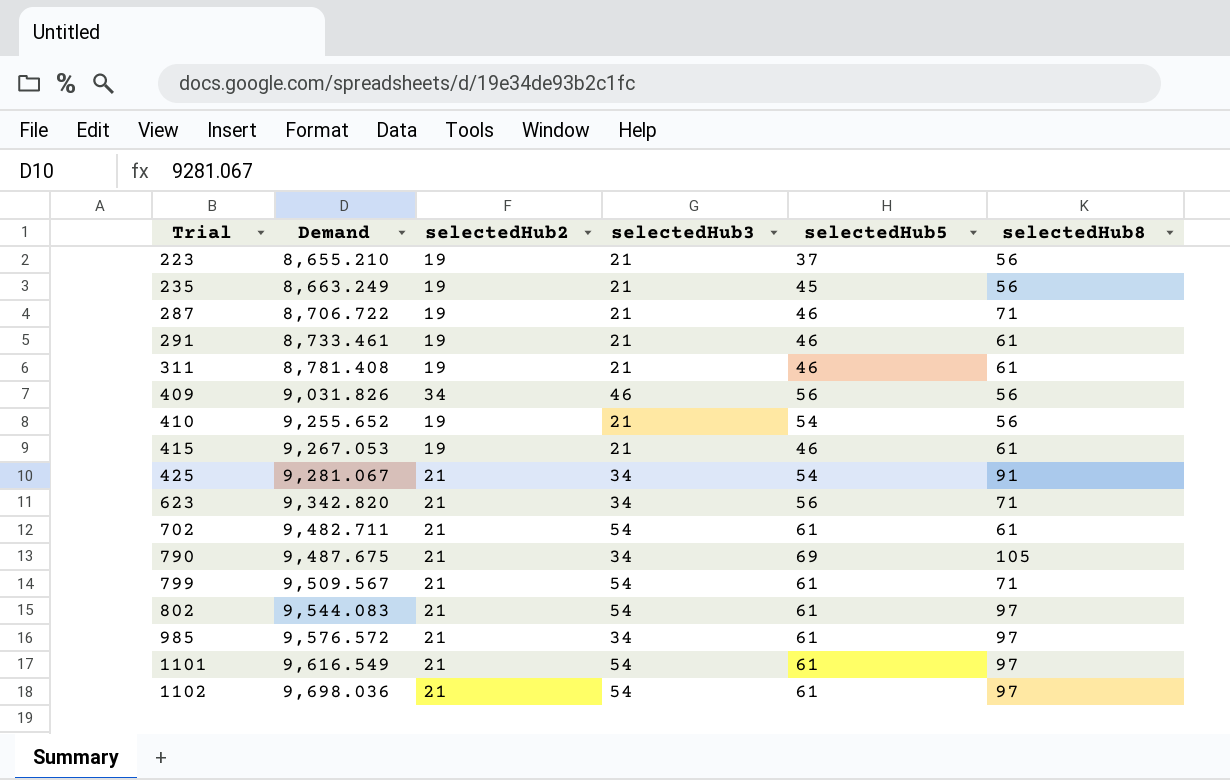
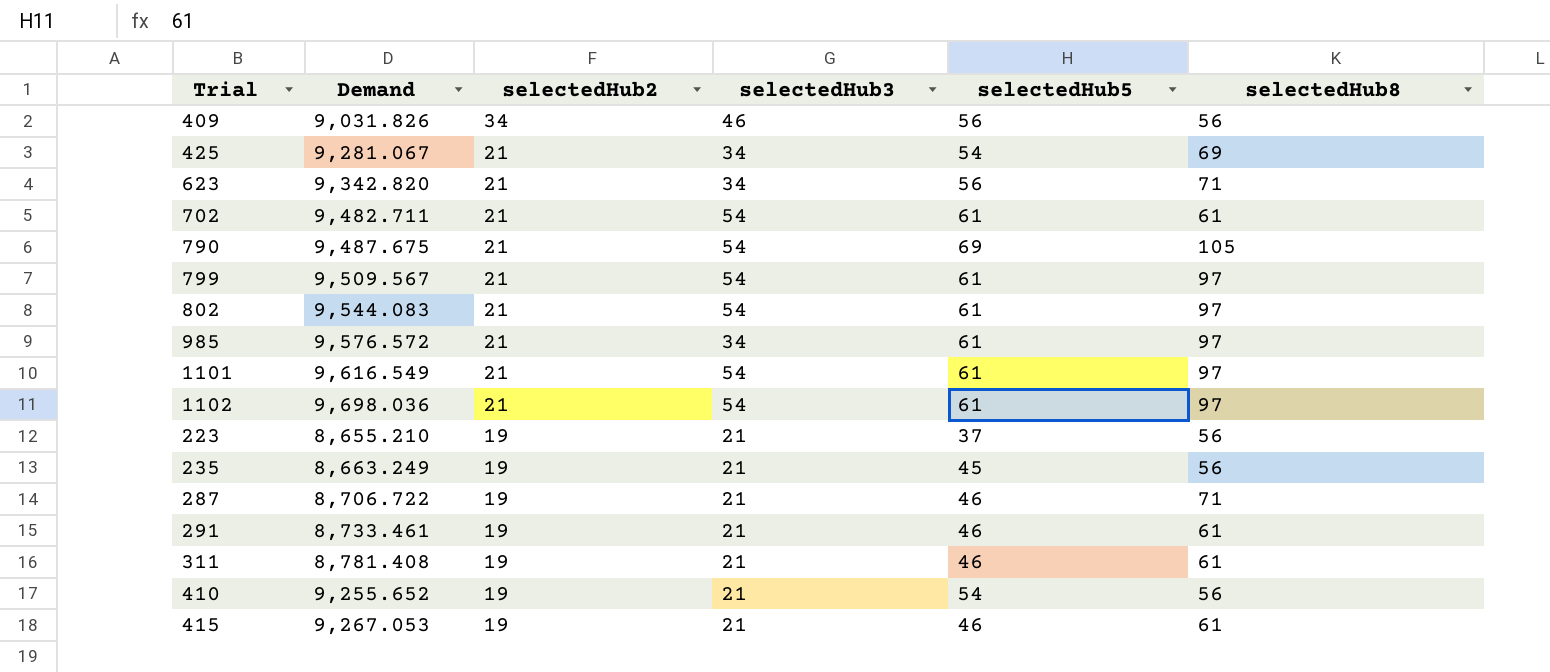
row order: Trial ascending -> selectedHub2 descending
425 | selectedHub8: 91 -> 69
790 | selectedHub3: 34 -> 54
799 | selectedHub8: 71 -> 97

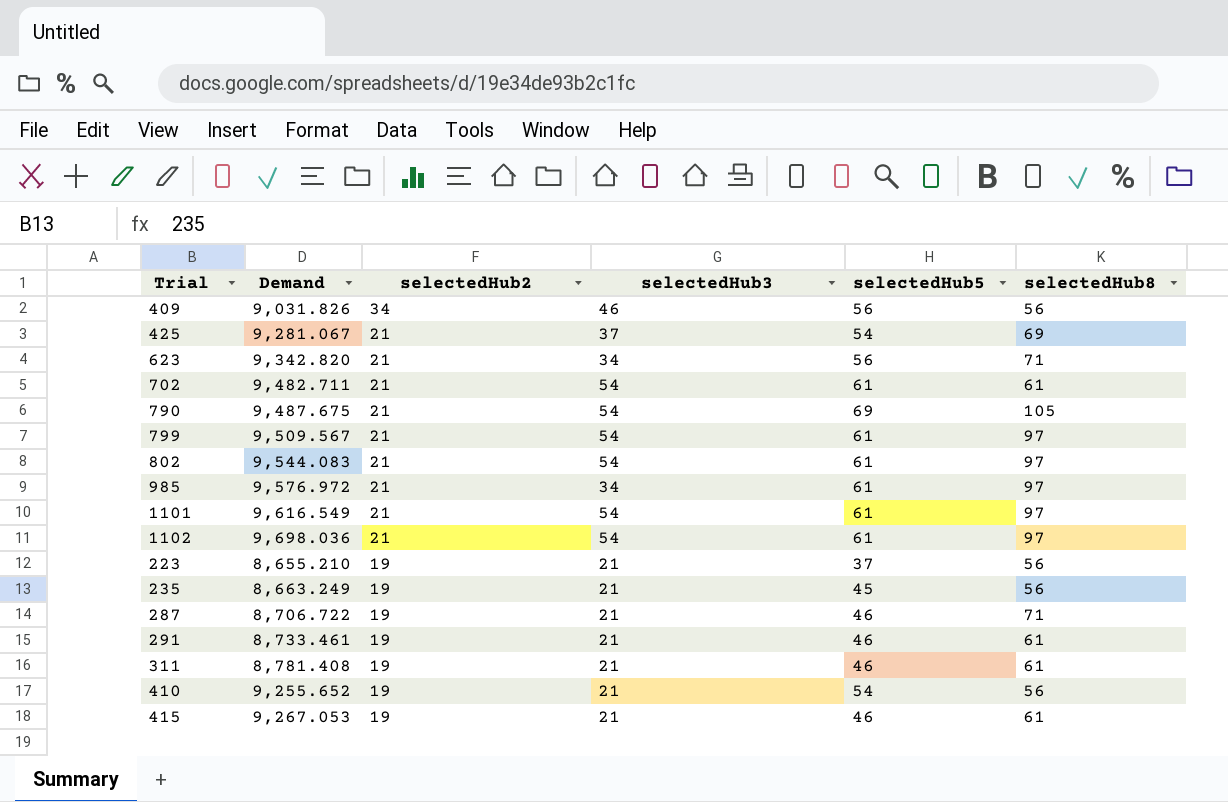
425 | selectedHub3: 34 -> 37
985 | Demand: 9,576.572 -> 9,576.972

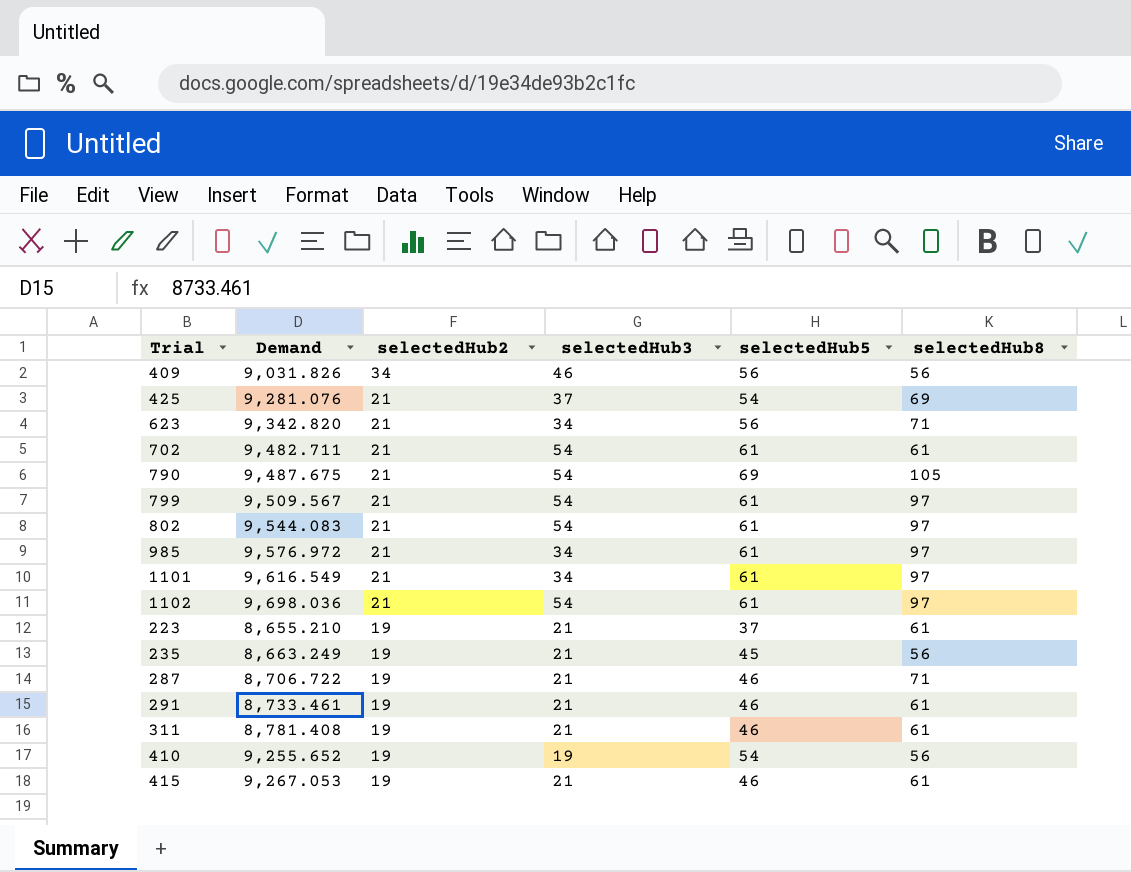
425 | Demand: 9,281.067 -> 9,281.076
1101 | selectedHub3: 54 -> 34
223 | selectedHub8: 56 -> 61
410 | selectedHub3: 21 -> 19

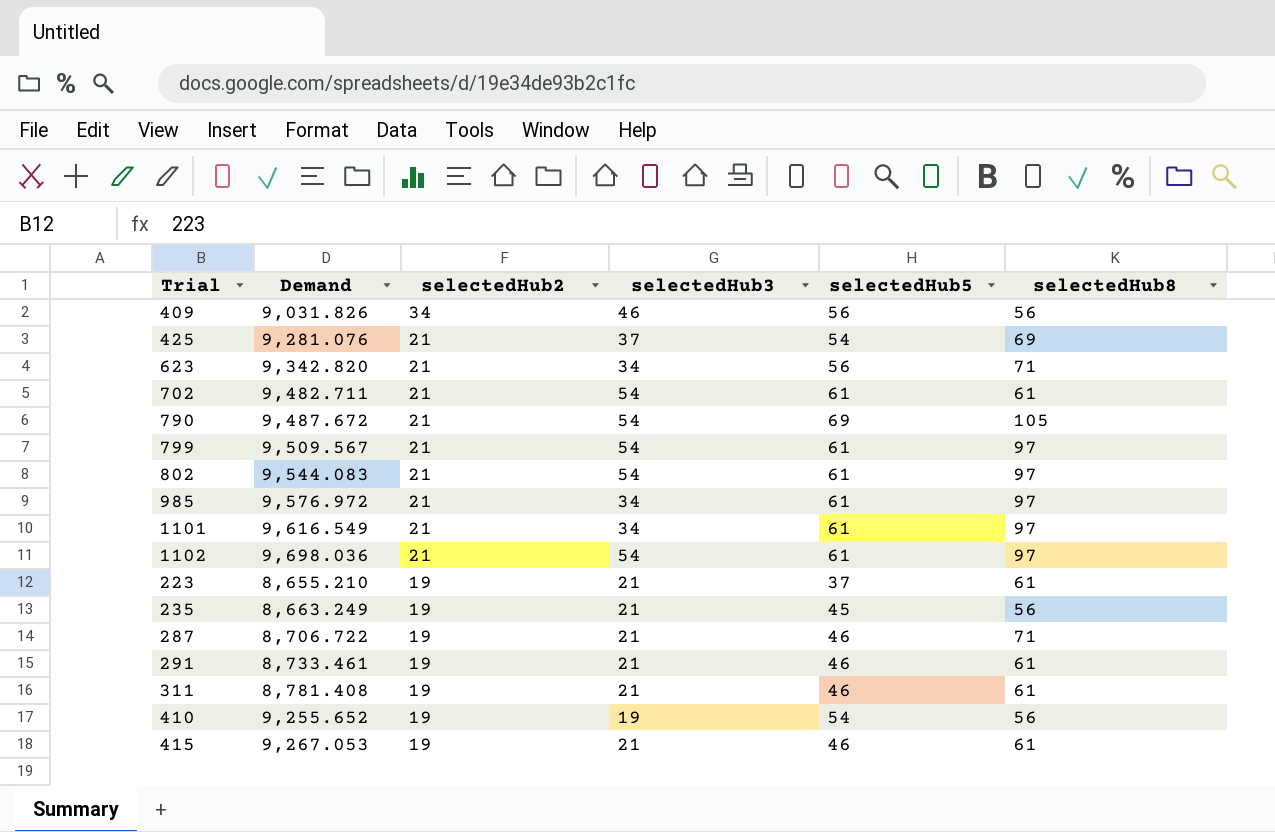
790 | Demand: 9,487.675 -> 9,487.672

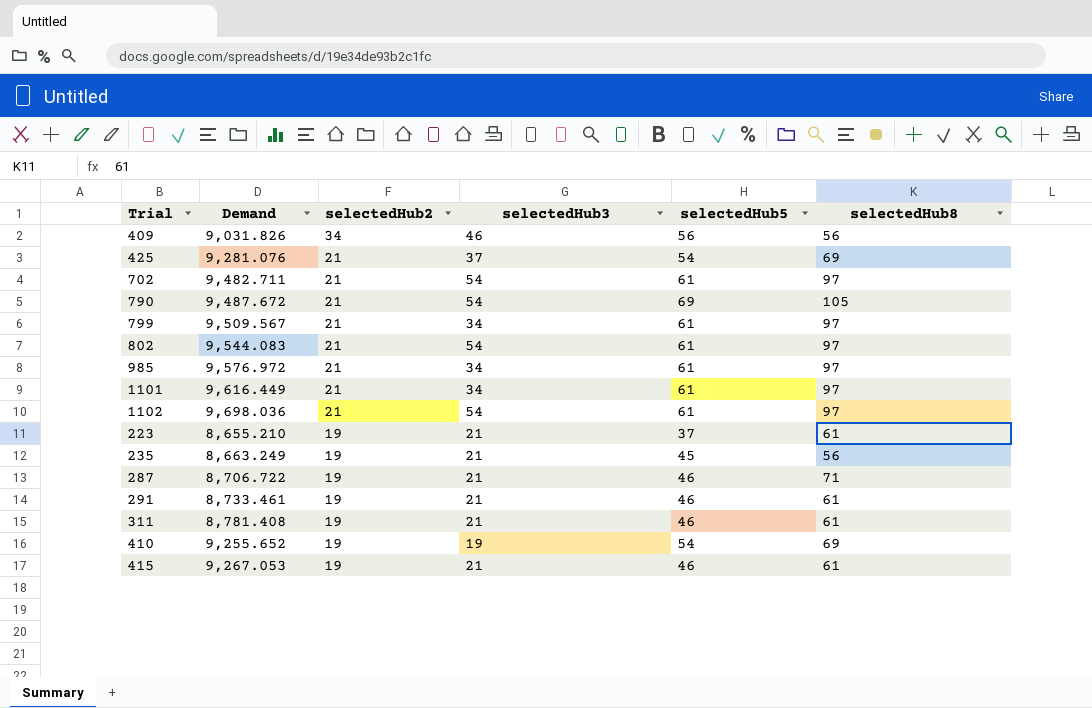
row 623: 9,342.820 | 21 | 34 | 56 | 71 -> none
702 | selectedHub8: 61 -> 97
799 | selectedHub3: 54 -> 34
1101 | Demand: 9,616.549 -> 9,616.449
410 | selectedHub8: 56 -> 69

